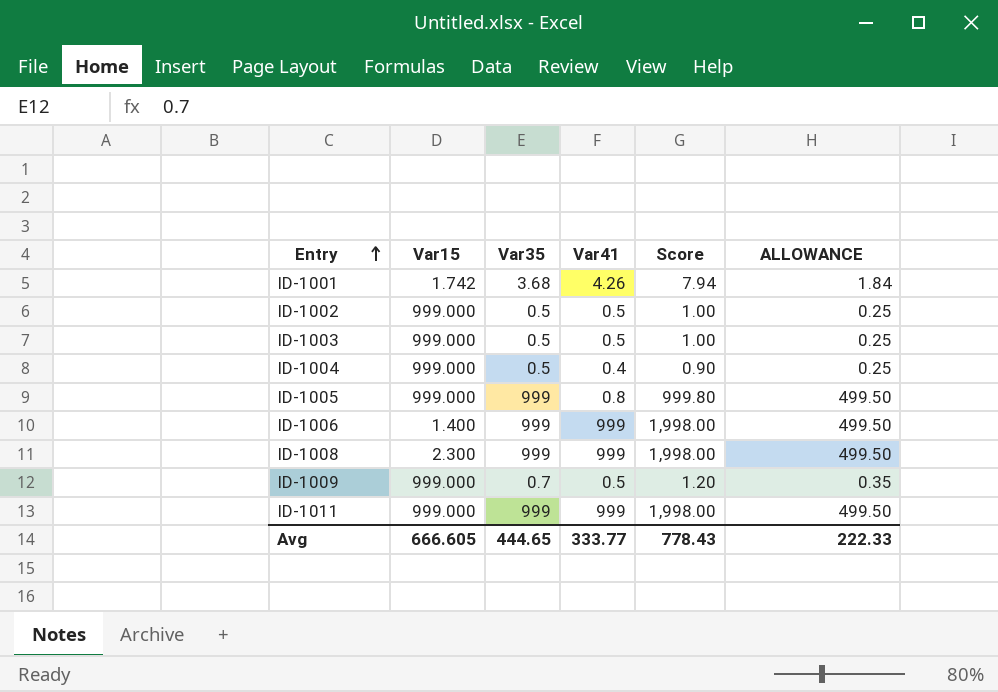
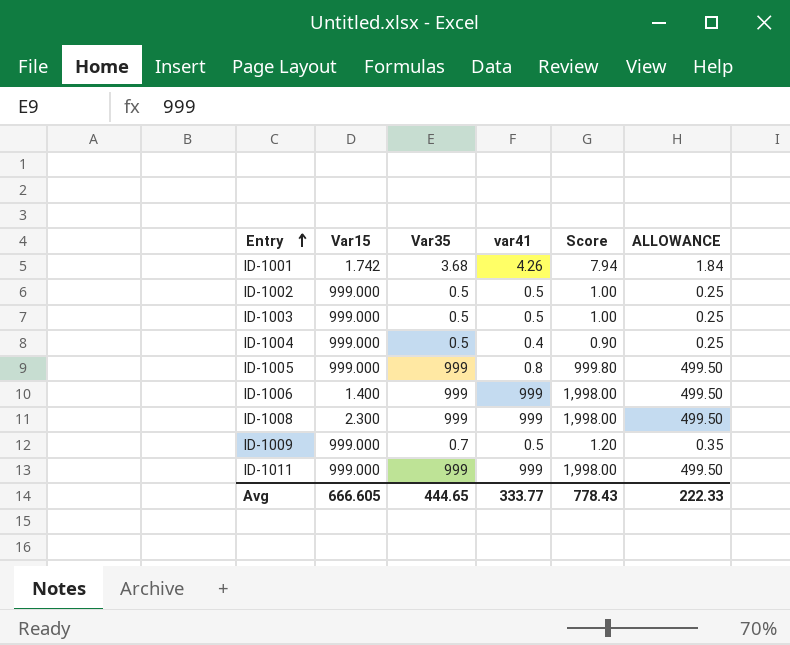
column name: Var41 -> var41

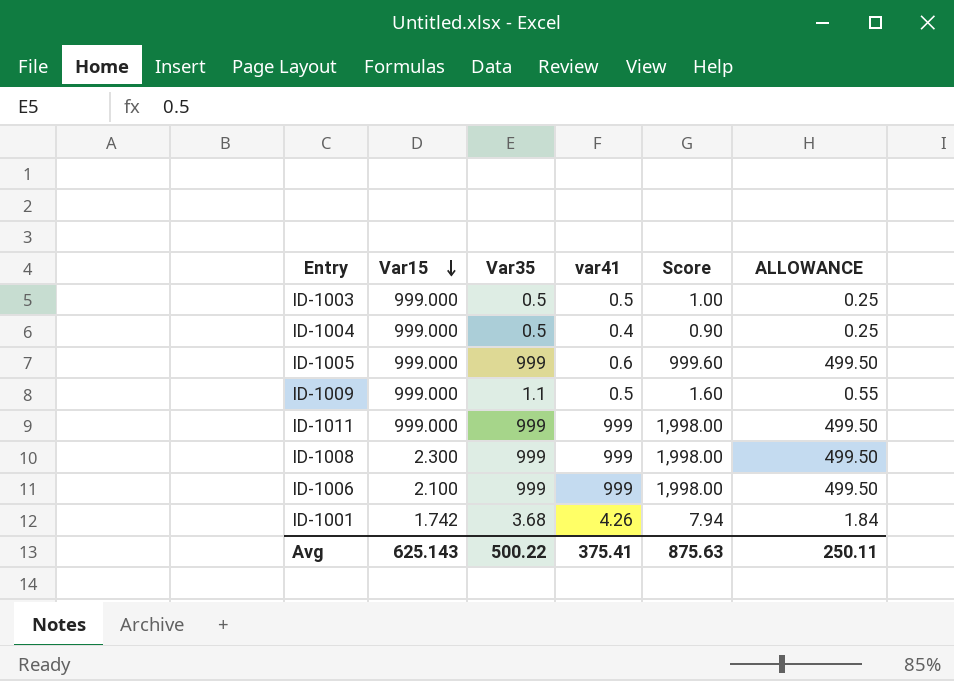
row order: Entry ascending -> Var15 descending
row ID-1002: 999.000 | 0.5 | 0.5 | 1.00 | 0.25 -> none
ID-1005 | var41: 0.8 -> 0.6
ID-1005 | Score: 999.80 -> 999.60
ID-1009 | Var35: 0.7 -> 1.1
ID-1009 | Score: 1.20 -> 1.60
ID-1009 | ALLOWANCE: 0.35 -> 0.55
ID-1006 | Var15: 1.400 -> 2.100
Avg | Var15: 666.605 -> 625.143
Avg | Var35: 444.65 -> 500.22
Avg | var41: 333.77 -> 375.41
Avg | Score: 778.43 -> 875.63
Avg | ALLOWANCE: 222.33 -> 250.11

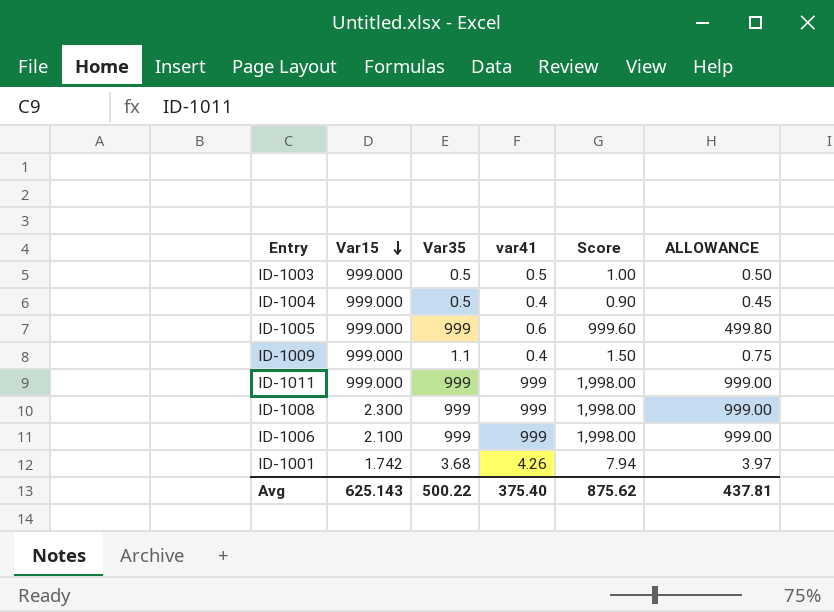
column ALLOWANCE | formula: [Var35] * 0.5 -> [Score] * 0.5
ID-1009 | var41: 0.5 -> 0.4
ID-1009 | Score: 1.60 -> 1.50
Avg | var41: 375.41 -> 375.40
Avg | Score: 875.63 -> 875.62
Avg | ALLOWANCE: 250.11 -> 437.81

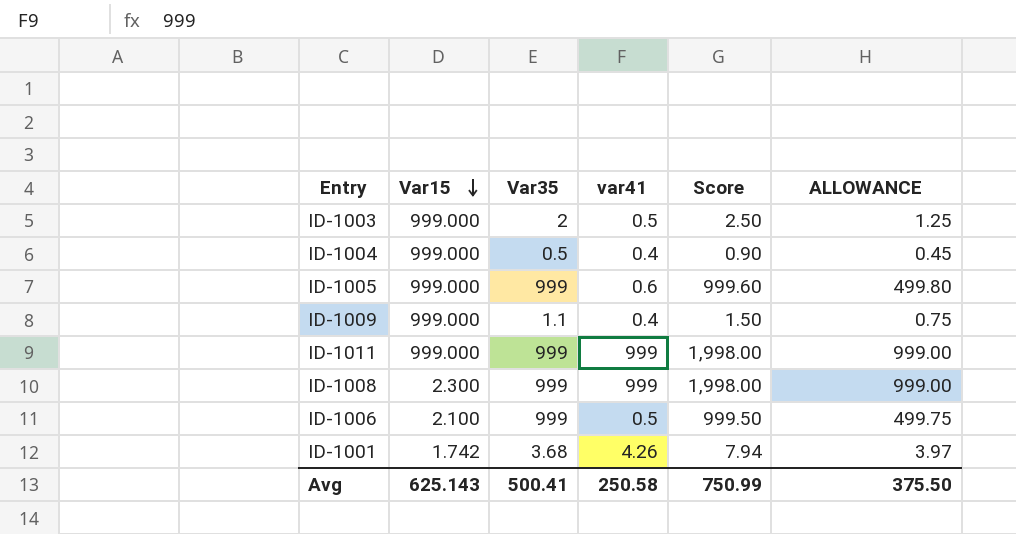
ID-1003 | Var35: 0.5 -> 2
ID-1003 | Score: 1.00 -> 2.50
ID-1003 | ALLOWANCE: 0.50 -> 1.25
ID-1006 | var41: 999 -> 0.5
ID-1006 | Score: 1,998.00 -> 999.50
ID-1006 | ALLOWANCE: 999.00 -> 499.75
Avg | Var35: 500.22 -> 500.41
Avg | var41: 375.40 -> 250.58
Avg | Score: 875.62 -> 750.99
Avg | ALLOWANCE: 437.81 -> 375.50

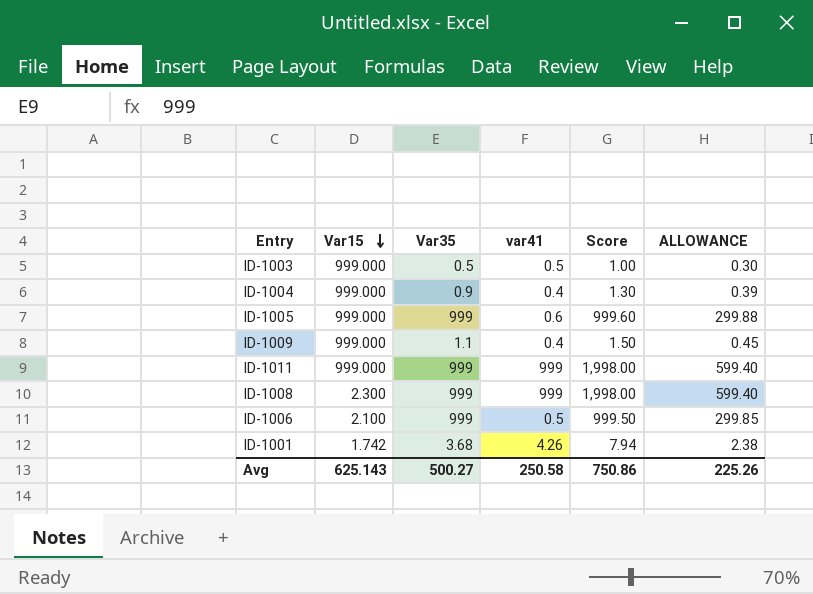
column ALLOWANCE | formula: [Score] * 0.5 -> [Score] * 0.3
ID-1003 | Var35: 2 -> 0.5
ID-1003 | Score: 2.50 -> 1.00
ID-1004 | Var35: 0.5 -> 0.9
ID-1004 | Score: 0.90 -> 1.30
Avg | Var35: 500.41 -> 500.27
Avg | Score: 750.99 -> 750.86
Avg | ALLOWANCE: 375.50 -> 225.26

